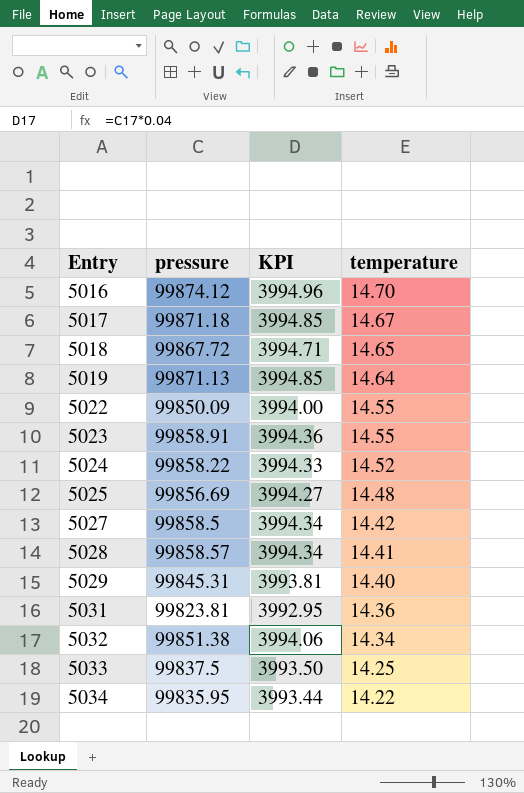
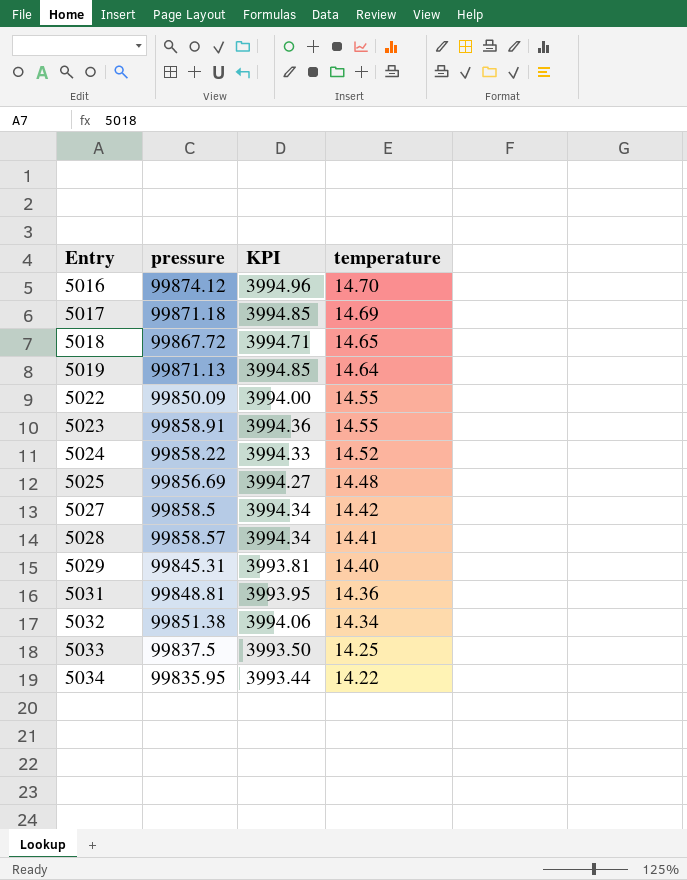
5017 | temperature: 14.67 -> 14.69
5031 | pressure: 99823.81 -> 99848.81
5031 | KPI: 3992.95 -> 3993.95

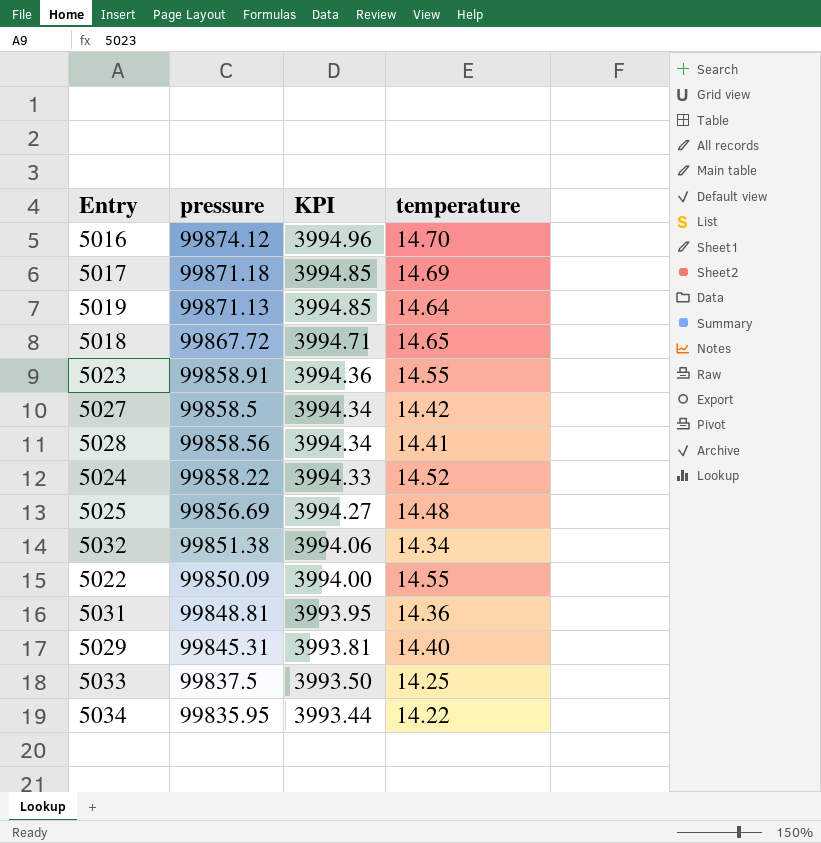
row order: Entry ascending -> KPI descending
5028 | pressure: 99858.57 -> 99858.56

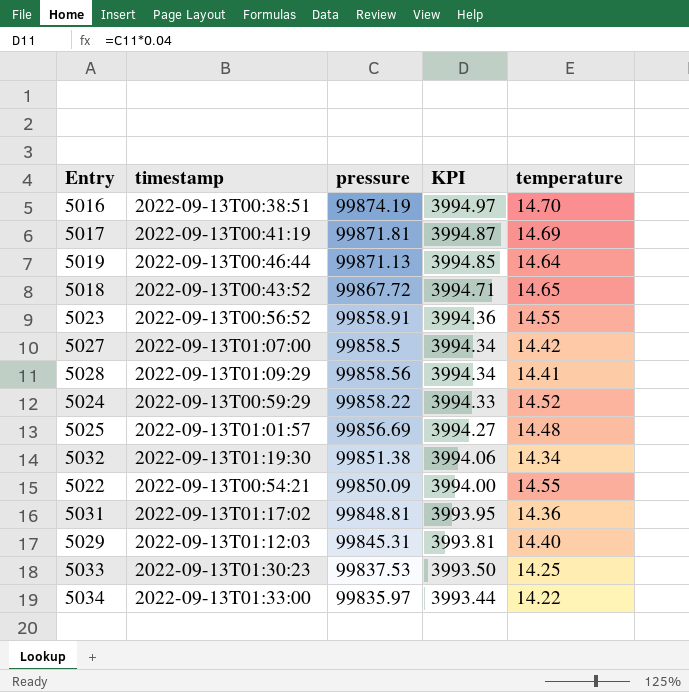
column timestamp | position: none -> 2
5016 | pressure: 99874.12 -> 99874.19
5016 | KPI: 3994.96 -> 3994.97
5017 | pressure: 99871.18 -> 99871.81
5017 | KPI: 3994.85 -> 3994.87
5033 | pressure: 99837.5 -> 99837.53
5034 | pressure: 99835.95 -> 99835.97

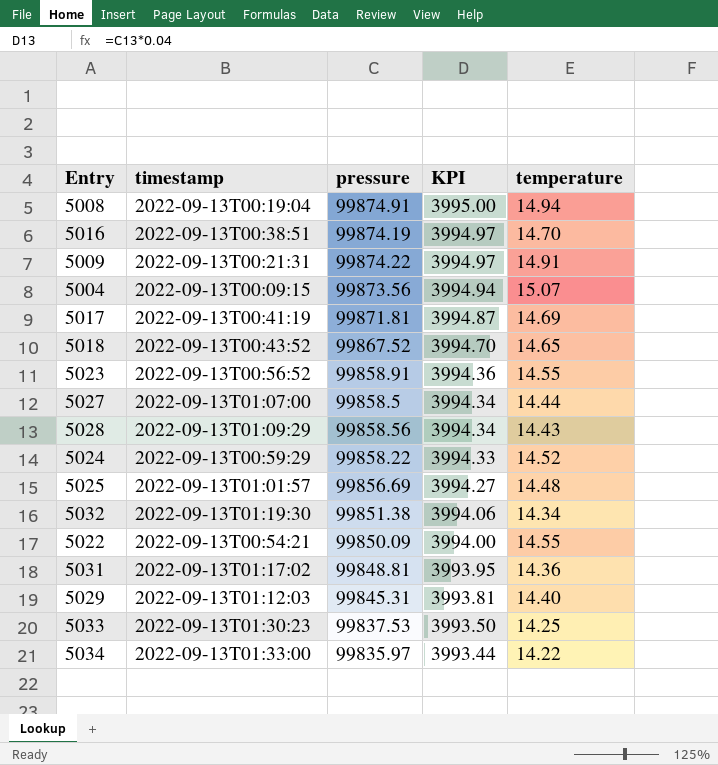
row 5019: 2022-09-13T00:46:44 | 99871.13 | 3994.85 | 14.64 -> none
row 5008: none -> 2022-09-13T00:19:04 | 99874.91 | 3995.00 | 14.94
row 5009: none -> 2022-09-13T00:21:31 | 99874.22 | 3994.97 | 14.91
row 5004: none -> 2022-09-13T00:09:15 | 99873.56 | 3994.94 | 15.07
5018 | pressure: 99867.72 -> 99867.52
5018 | KPI: 3994.71 -> 3994.70
5027 | temperature: 14.42 -> 14.44
5028 | temperature: 14.41 -> 14.43

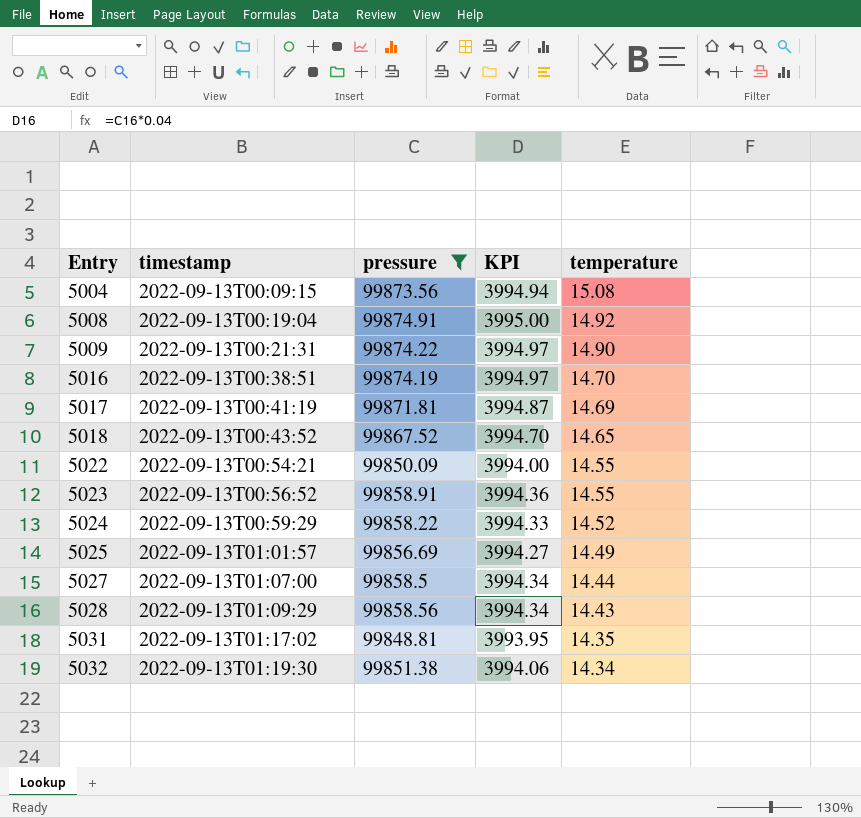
filter: none -> pressure >= 99848.81
row order: KPI descending -> Entry ascending
5004 | temperature: 15.07 -> 15.08
5008 | temperature: 14.94 -> 14.92
5009 | temperature: 14.91 -> 14.90
5025 | temperature: 14.48 -> 14.49
5031 | temperature: 14.36 -> 14.35

